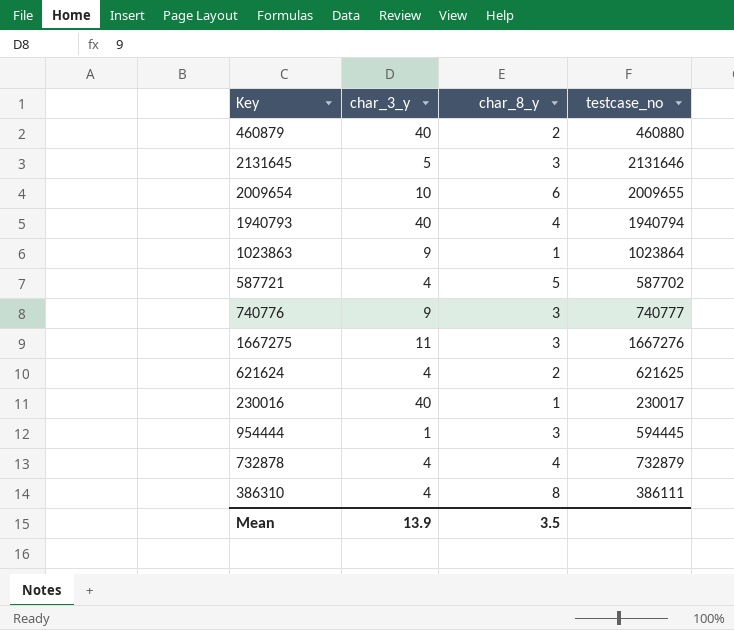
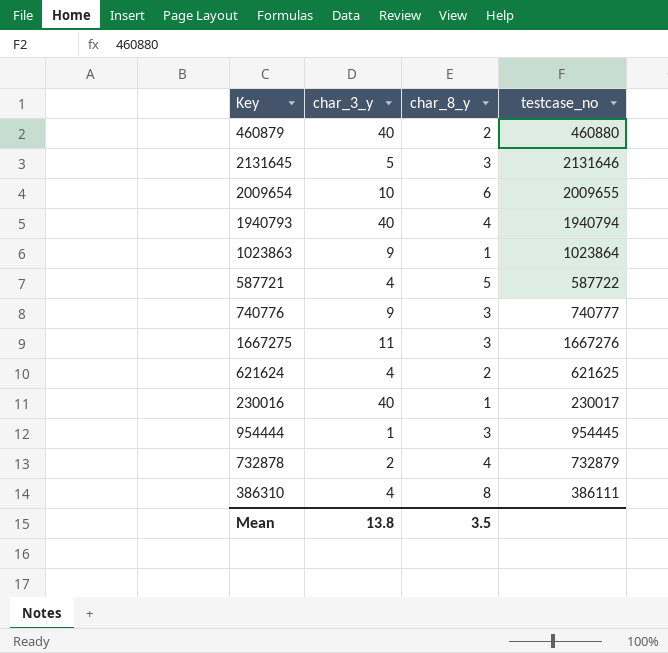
587721 | testcase_no: 587702 -> 587722
954444 | testcase_no: 594445 -> 954445
732878 | char_3_y: 4 -> 2
Mean | char_3_y: 13.9 -> 13.8

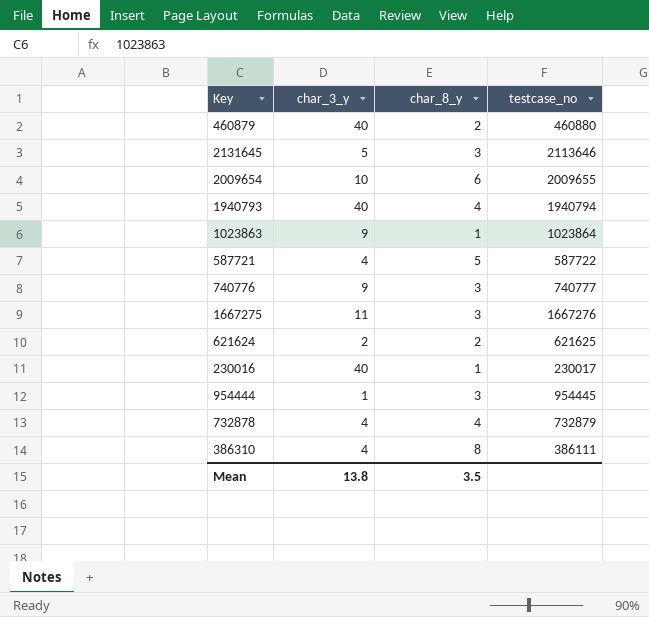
2131645 | testcase_no: 2131646 -> 2113646
621624 | char_3_y: 4 -> 2
732878 | char_3_y: 2 -> 4

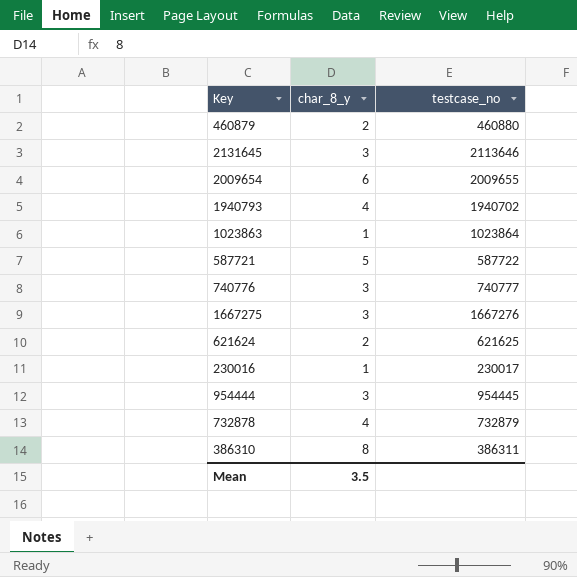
column char_3_y | position: 2 -> none
1940793 | testcase_no: 1940794 -> 1940702
386310 | testcase_no: 386111 -> 386311

